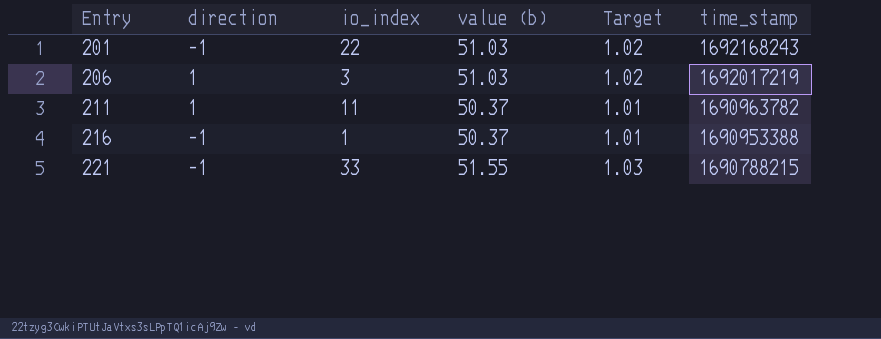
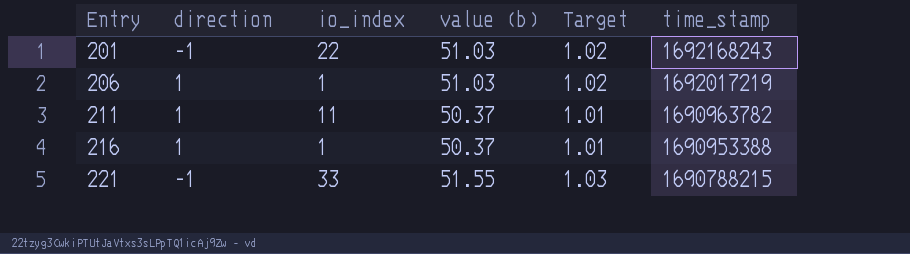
206 | io_index: 3 -> 1
216 | direction: -1 -> 1

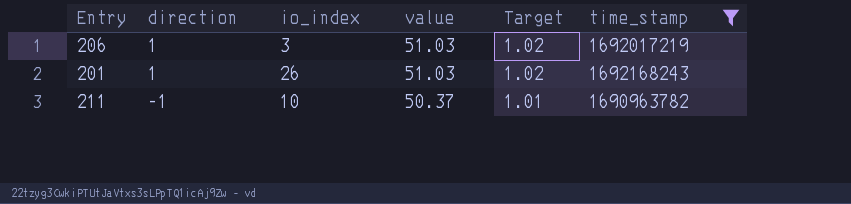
filter: none -> time_stamp >= 1690963782
row order: Entry ascending -> direction descending
column name: value (b) -> value
206 | io_index: 1 -> 3
201 | direction: -1 -> 1
201 | io_index: 22 -> 26
211 | direction: 1 -> -1
211 | io_index: 11 -> 10

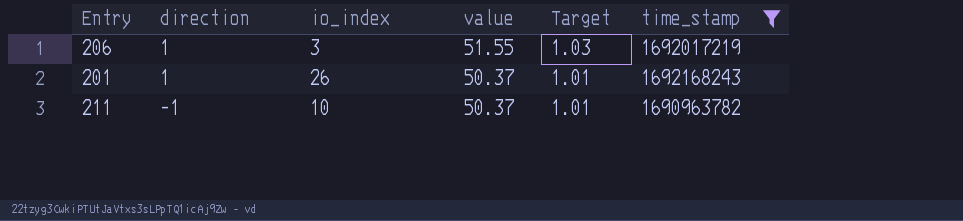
206 | value: 51.03 -> 51.55
206 | Target: 1.02 -> 1.03
201 | value: 51.03 -> 50.37
201 | Target: 1.02 -> 1.01

